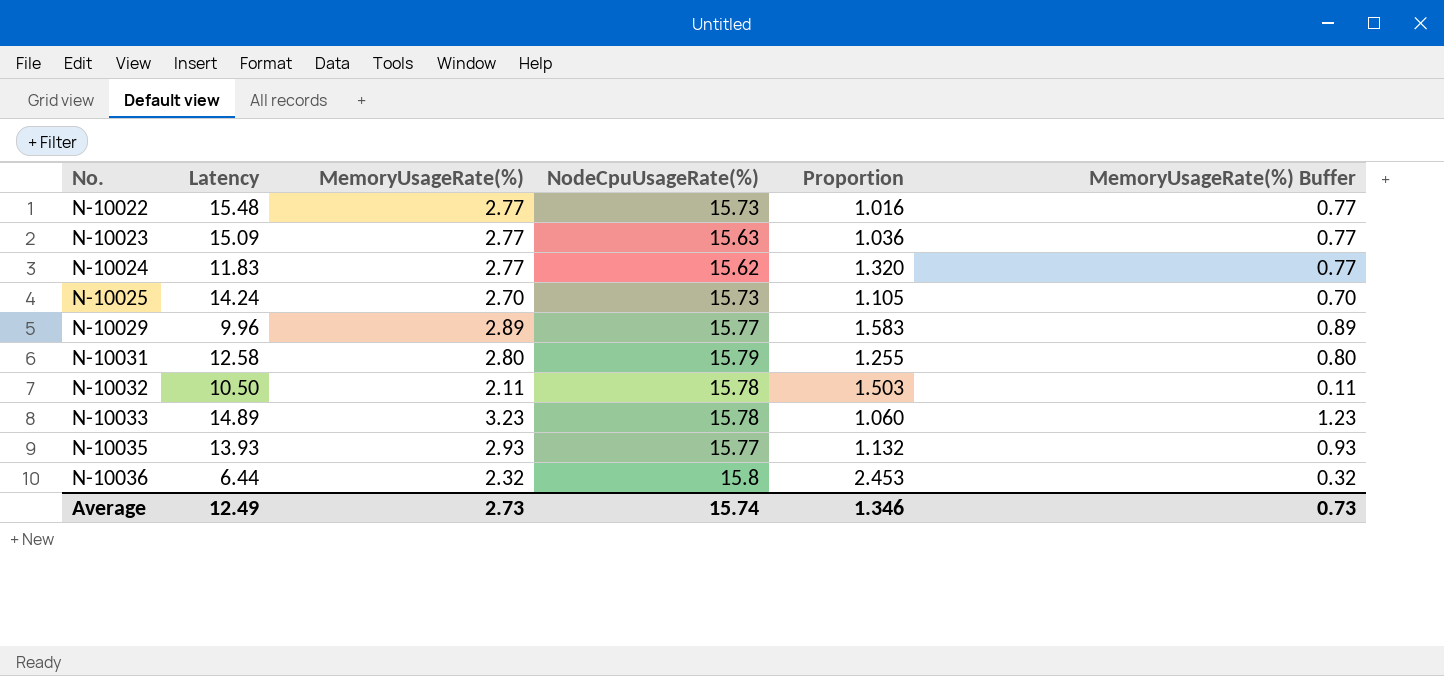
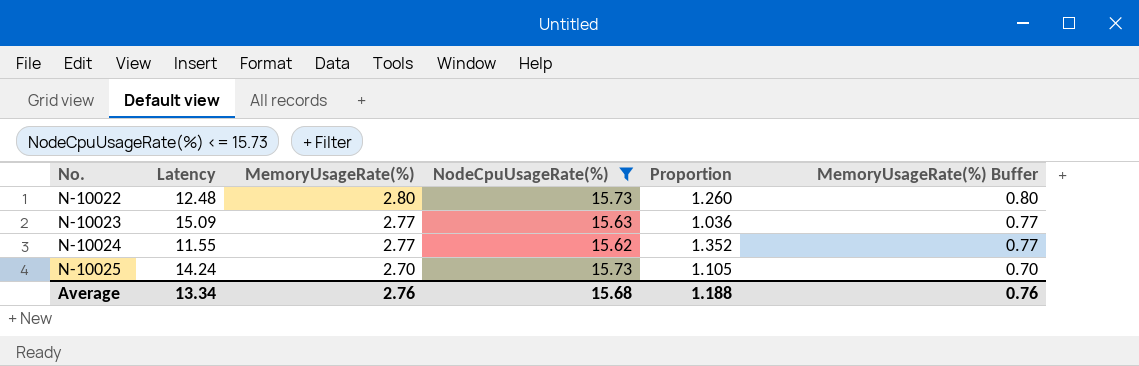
filter: none -> NodeCpuUsageRate(%) <= 15.73
N-10022 | Latency: 15.48 -> 12.48
N-10022 | MemoryUsageRate(%): 2.77 -> 2.80
N-10022 | Proportion: 1.016 -> 1.260
N-10022 | MemoryUsageRate(%) Buffer: 0.77 -> 0.80
N-10024 | Latency: 11.83 -> 11.55
N-10024 | Proportion: 1.320 -> 1.352
Average | Latency: 12.49 -> 13.34
Average | MemoryUsageRate(%): 2.73 -> 2.76
Average | NodeCpuUsageRate(%): 15.74 -> 15.68
Average | Proportion: 1.346 -> 1.188
Average | MemoryUsageRate(%) Buffer: 0.73 -> 0.76

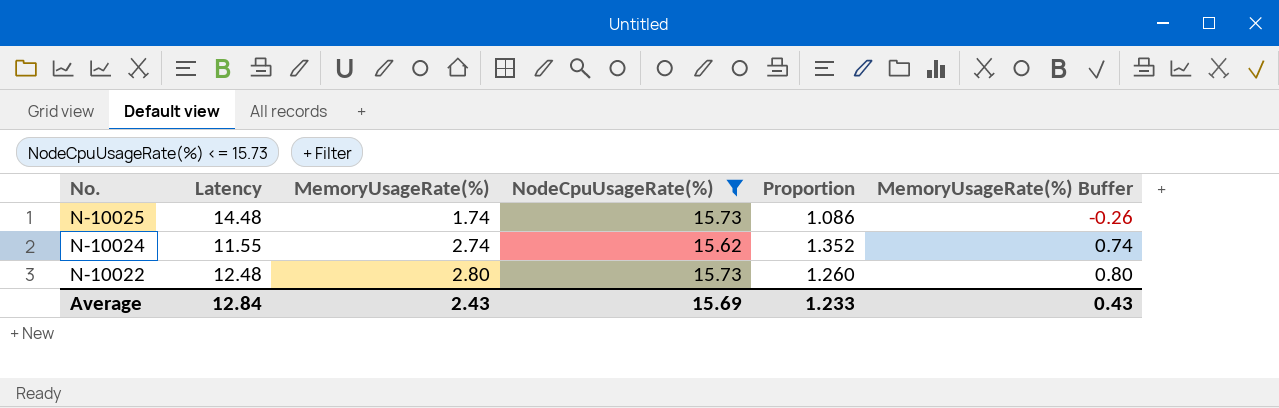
row order: No. ascending -> No. descending
row N-10023: 15.09 | 2.77 | 15.63 | 1.036 | 0.77 -> none
N-10025 | Latency: 14.24 -> 14.48
N-10025 | MemoryUsageRate(%): 2.70 -> 1.74
N-10025 | Proportion: 1.105 -> 1.086
N-10025 | MemoryUsageRate(%) Buffer: 0.70 -> -0.26
N-10024 | MemoryUsageRate(%): 2.77 -> 2.74
N-10024 | MemoryUsageRate(%) Buffer: 0.77 -> 0.74
Average | Latency: 13.34 -> 12.84
Average | MemoryUsageRate(%): 2.76 -> 2.43
Average | NodeCpuUsageRate(%): 15.68 -> 15.69
Average | Proportion: 1.188 -> 1.233
Average | MemoryUsageRate(%) Buffer: 0.76 -> 0.43

